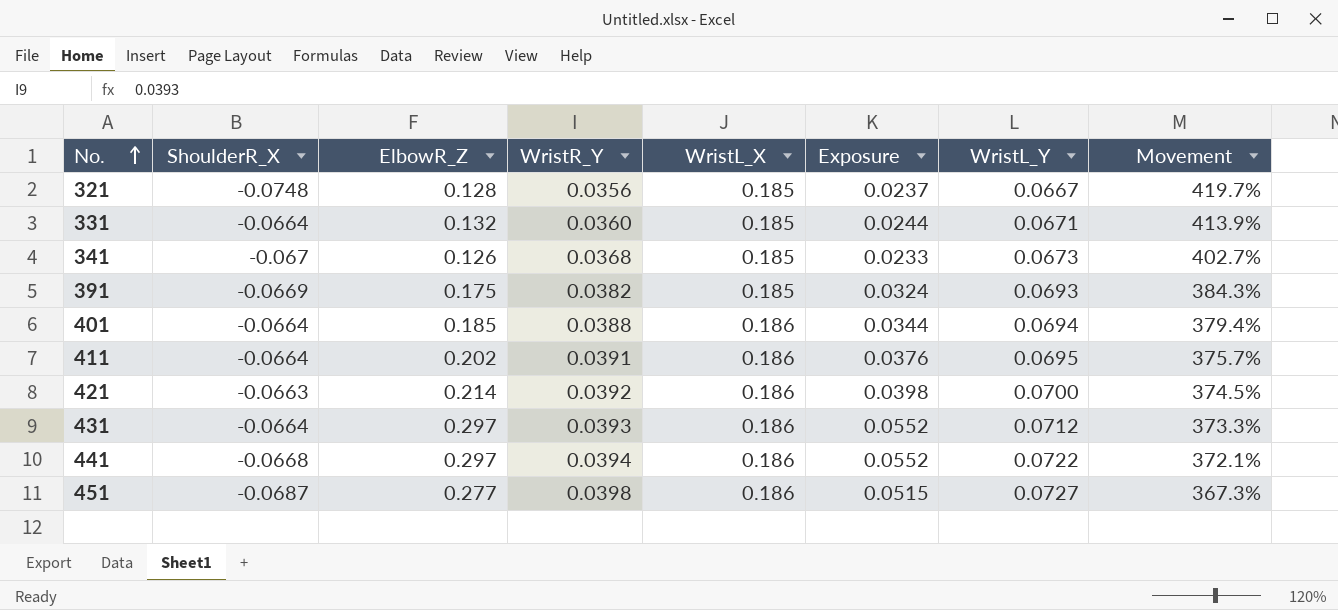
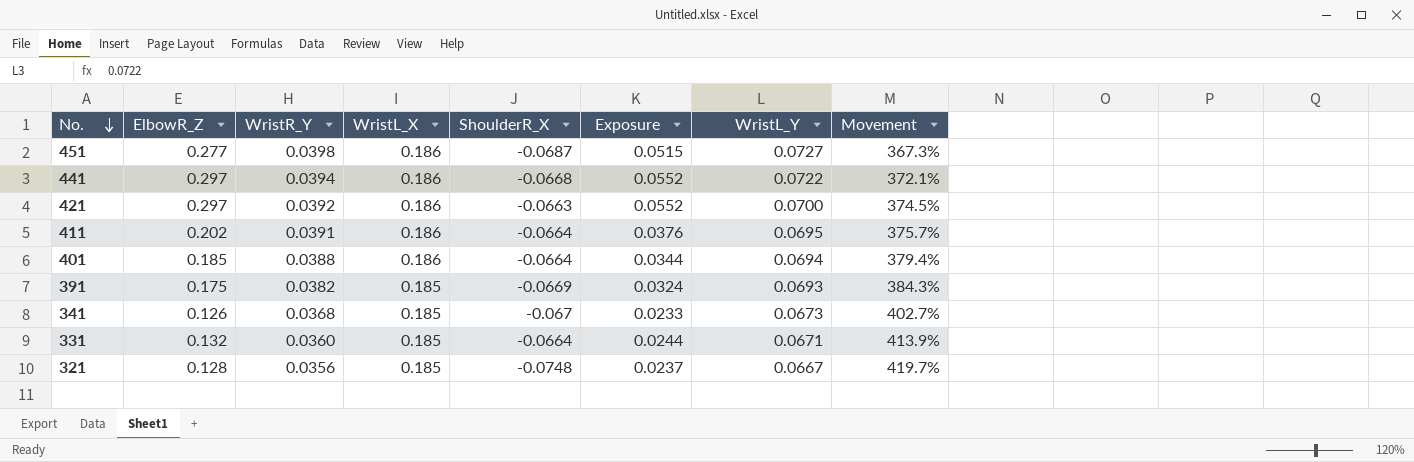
row order: No. ascending -> No. descending
column ShoulderR_X | position: 2 -> 5
row 431: -0.0664 | 0.297 | 0.0393 | 0.186 | 0.0552 | 0.0712 | 373.3% -> none
421 | ElbowR_Z: 0.214 -> 0.297
421 | Exposure: 0.0398 -> 0.0552

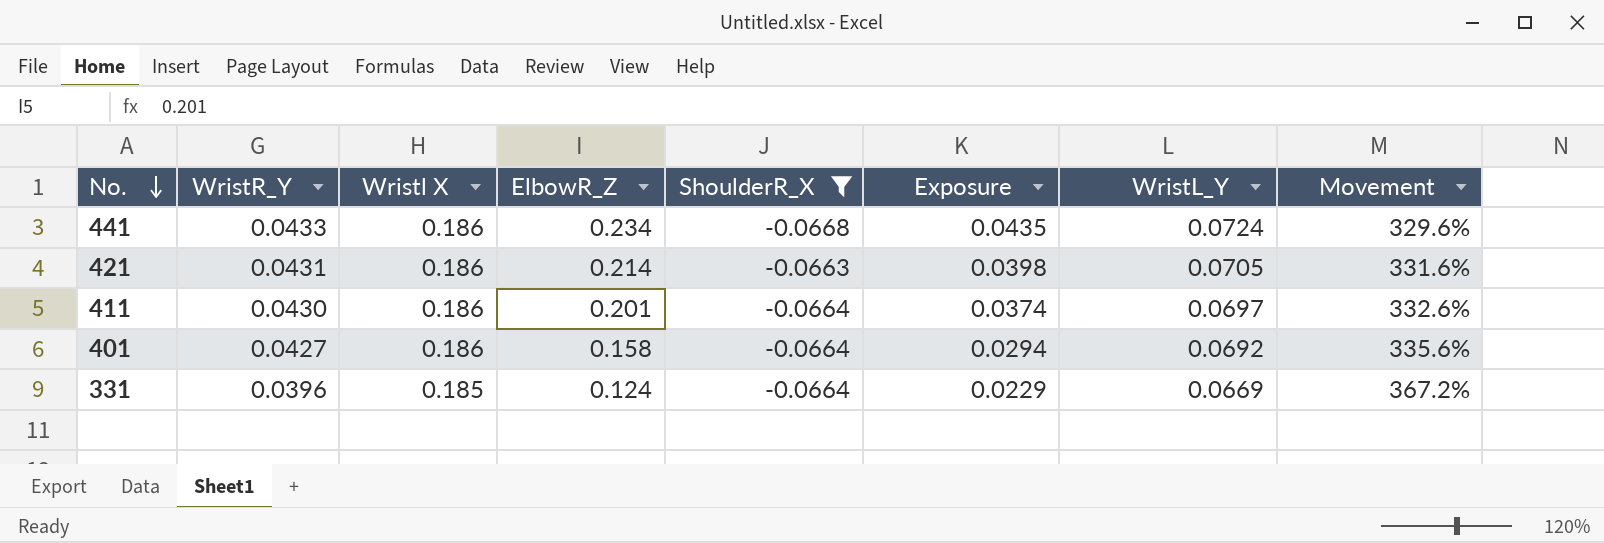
filter: none -> ShoulderR_X >= -0.0668
column name: WristL_X -> Wristl X
column ElbowR_Z | position: 2 -> 4
441 | WristR_Y: 0.0394 -> 0.0433
441 | ElbowR_Z: 0.297 -> 0.234
441 | Exposure: 0.0552 -> 0.0435
441 | WristL_Y: 0.0722 -> 0.0724
441 | Movement: 372.1% -> 329.6%
421 | WristR_Y: 0.0392 -> 0.0431
421 | ElbowR_Z: 0.297 -> 0.214
421 | Exposure: 0.0552 -> 0.0398
421 | WristL_Y: 0.0700 -> 0.0705
421 | Movement: 374.5% -> 331.6%
411 | WristR_Y: 0.0391 -> 0.0430
411 | ElbowR_Z: 0.202 -> 0.201
411 | Exposure: 0.0376 -> 0.0374
411 | WristL_Y: 0.0695 -> 0.0697
411 | Movement: 375.7% -> 332.6%
401 | WristR_Y: 0.0388 -> 0.0427
401 | ElbowR_Z: 0.185 -> 0.158
401 | Exposure: 0.0344 -> 0.0294
401 | WristL_Y: 0.0694 -> 0.0692
401 | Movement: 379.4% -> 335.6%
331 | WristR_Y: 0.0360 -> 0.0396
331 | ElbowR_Z: 0.132 -> 0.124
331 | Exposure: 0.0244 -> 0.0229
331 | WristL_Y: 0.0671 -> 0.0669
331 | Movement: 413.9% -> 367.2%

